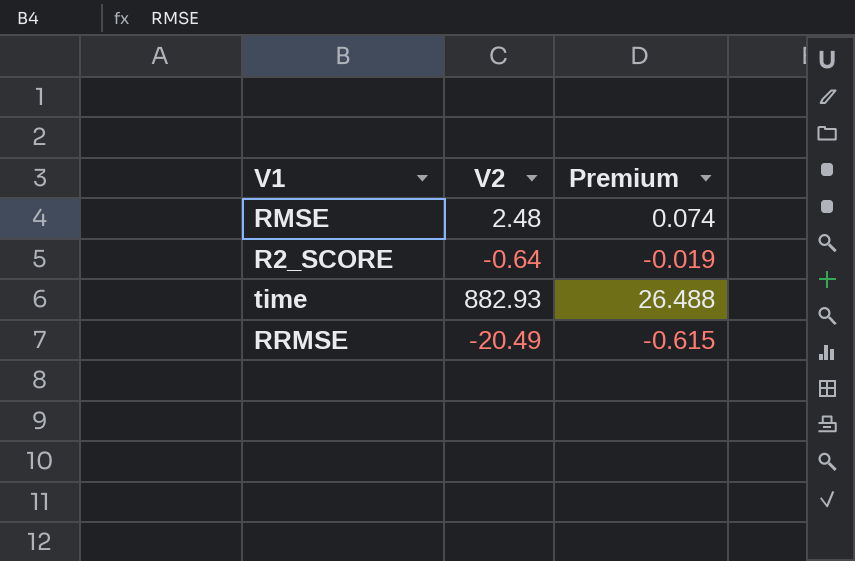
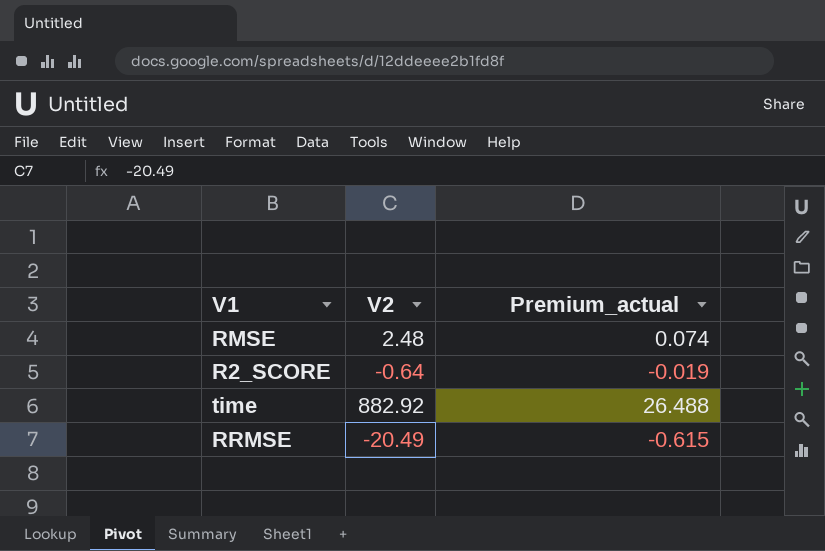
column name: Premium -> Premium_actual
time | V2: 882.93 -> 882.92

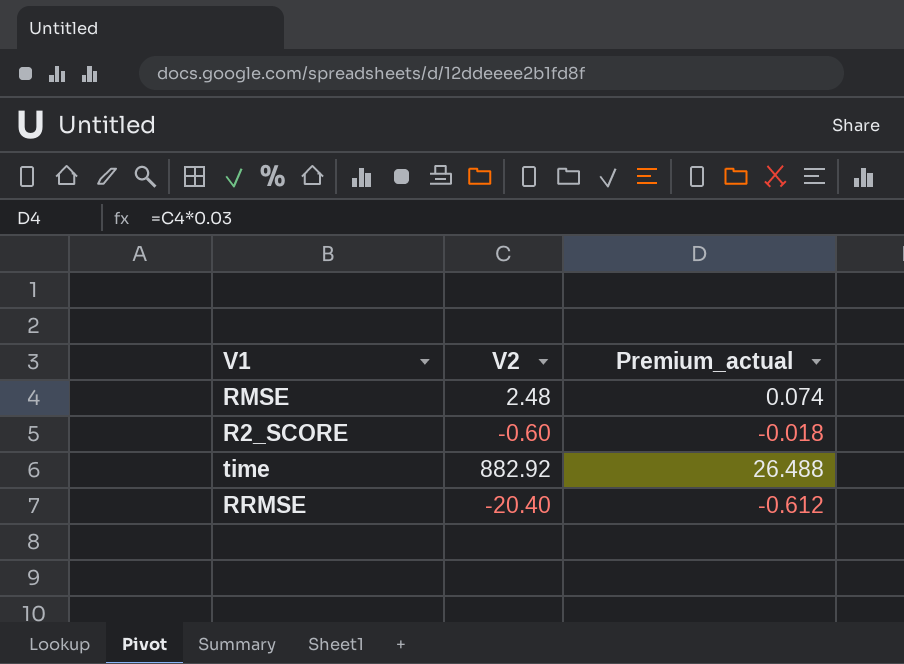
R2_SCORE | V2: -0.64 -> -0.60
R2_SCORE | Premium_actual: -0.019 -> -0.018
RRMSE | V2: -20.49 -> -20.40
RRMSE | Premium_actual: -0.615 -> -0.612

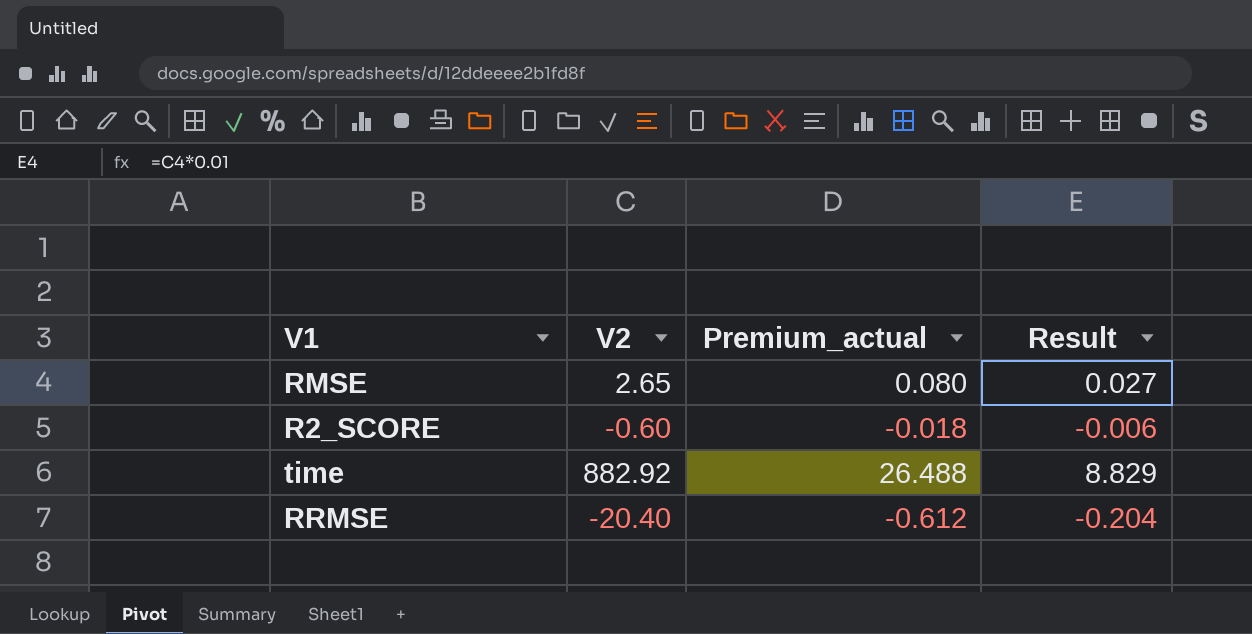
column Result | formula: none -> [V2] * 0.01
RMSE | V2: 2.48 -> 2.65
RMSE | Premium_actual: 0.074 -> 0.080

